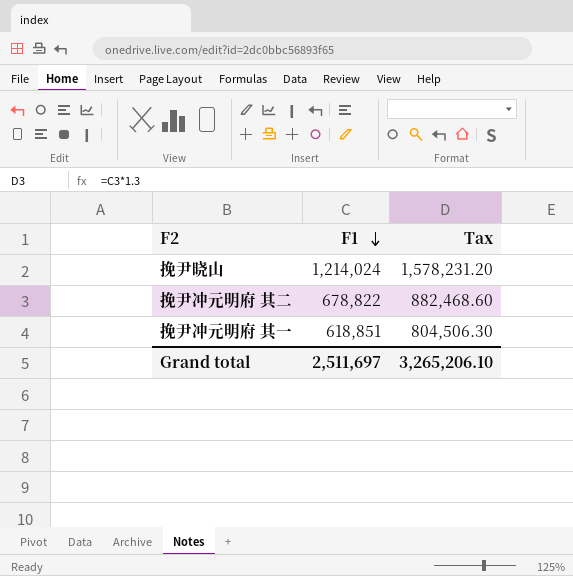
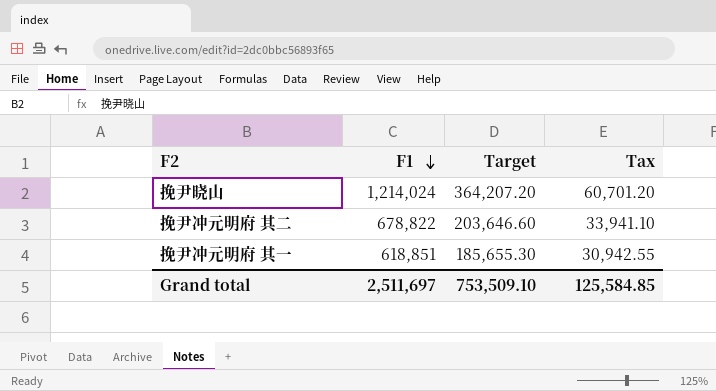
column Target | formula: none -> [F1] * 0.3
column Tax | formula: [F1] * 1.3 -> [F1] * 0.05
Grand total | Tax: 3,265,206.10 -> 125,584.85

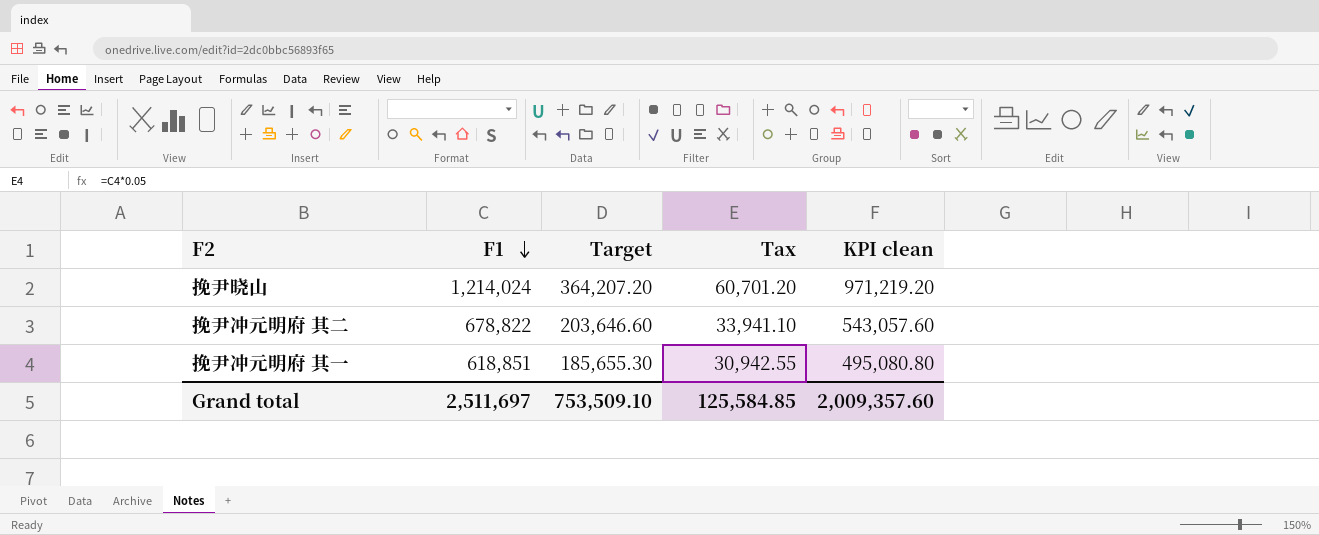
column KPI clean | formula: none -> [F1] * 0.8

